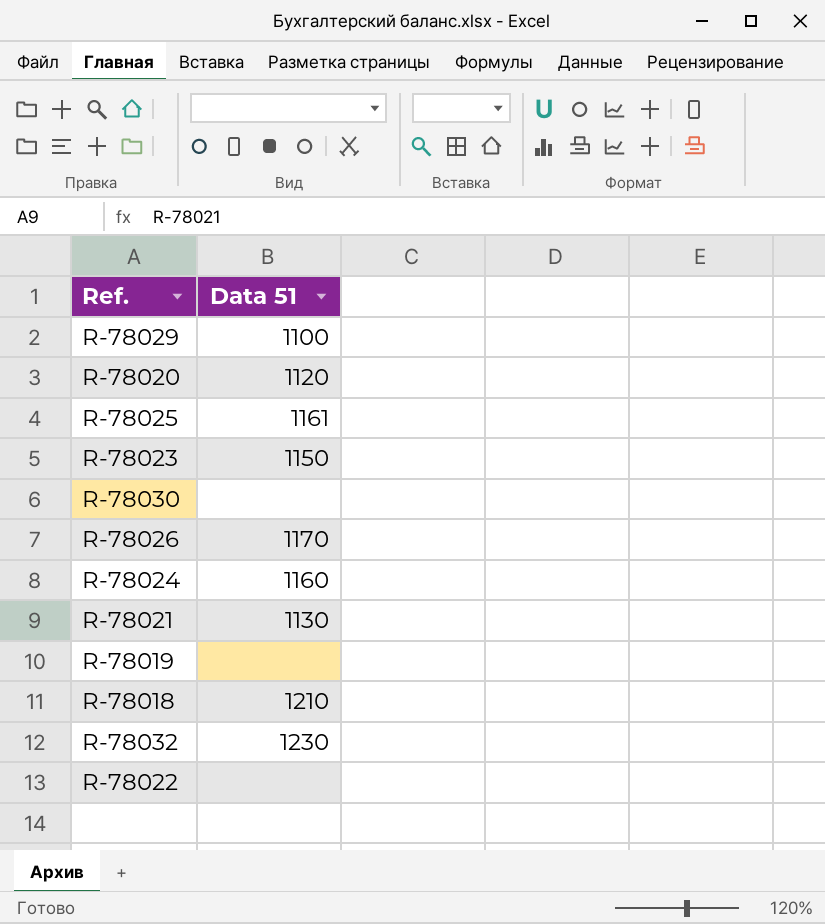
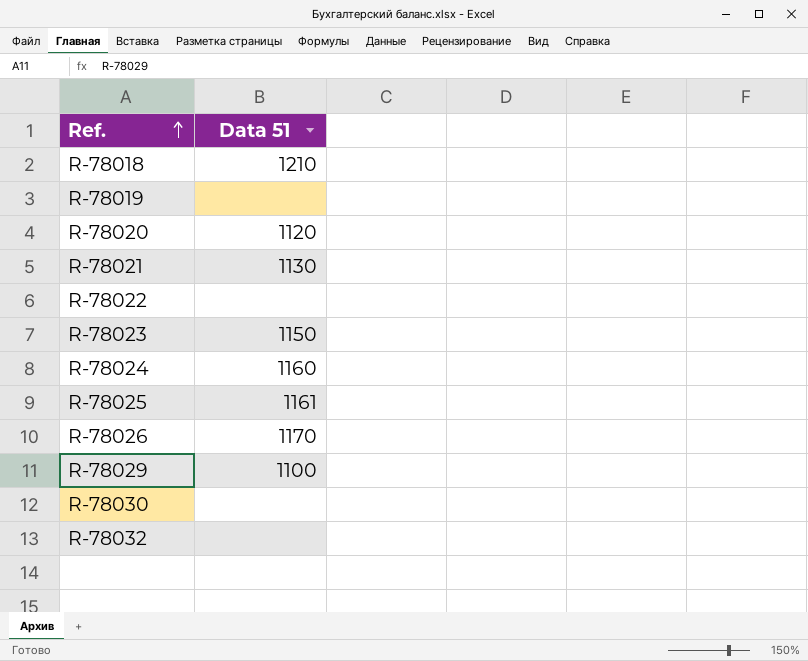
row order: none -> Ref. ascending
R-78032 | Data 51: 1230 -> none

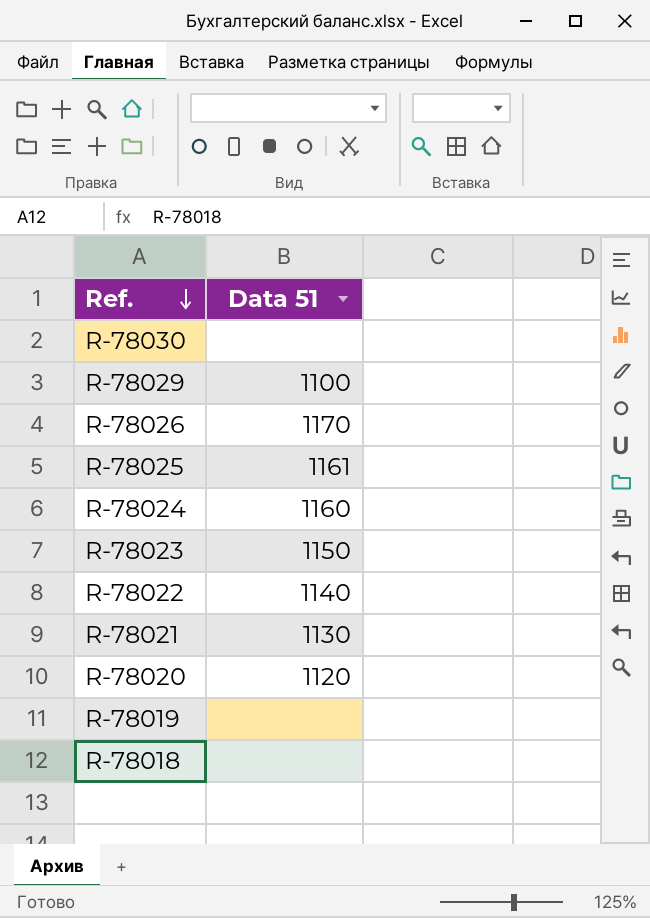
row order: Ref. ascending -> Ref. descending
row R-78032: none -> none
R-78022 | Data 51: none -> 1140
R-78018 | Data 51: 1210 -> none

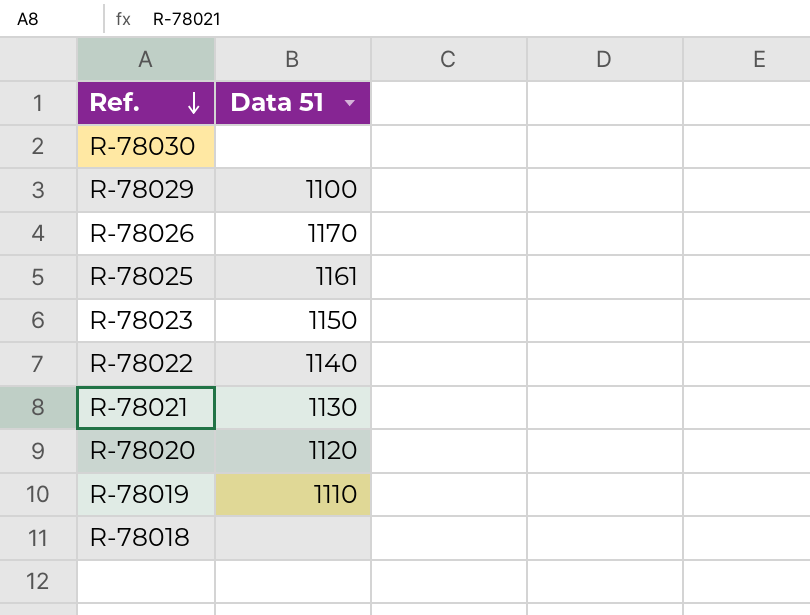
row R-78024: 1160 -> none
R-78019 | Data 51: none -> 1110

